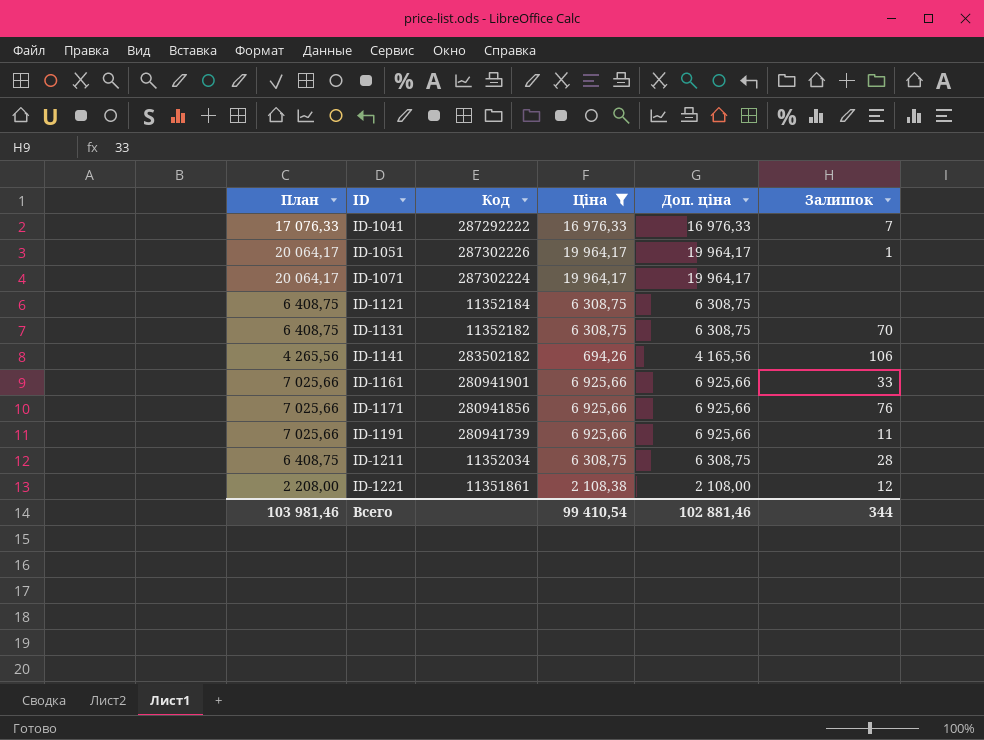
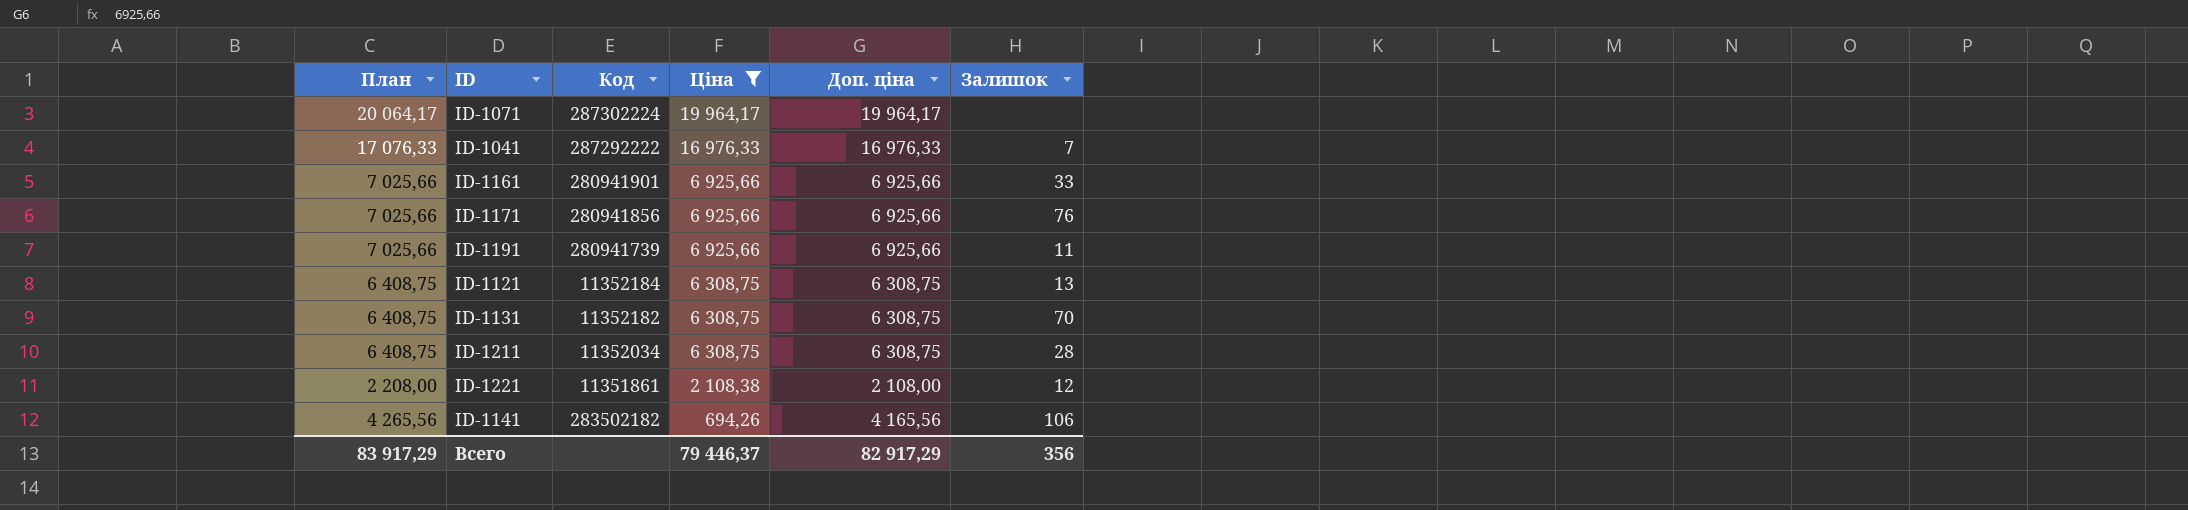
row order: ID ascending -> Ціна descending
row ID-1051: 20 064,17 | 287302226 | 19 964,17 | 19 964,17 | 1 -> none
ID-1121 | Залишок: none -> 13
Всего | План: 103 981,46 -> 83 917,29
Всего | Ціна: 99 410,54 -> 79 446,37
Всего | Доп. ціна: 102 881,46 -> 82 917,29
Всего | Залишок: 344 -> 356

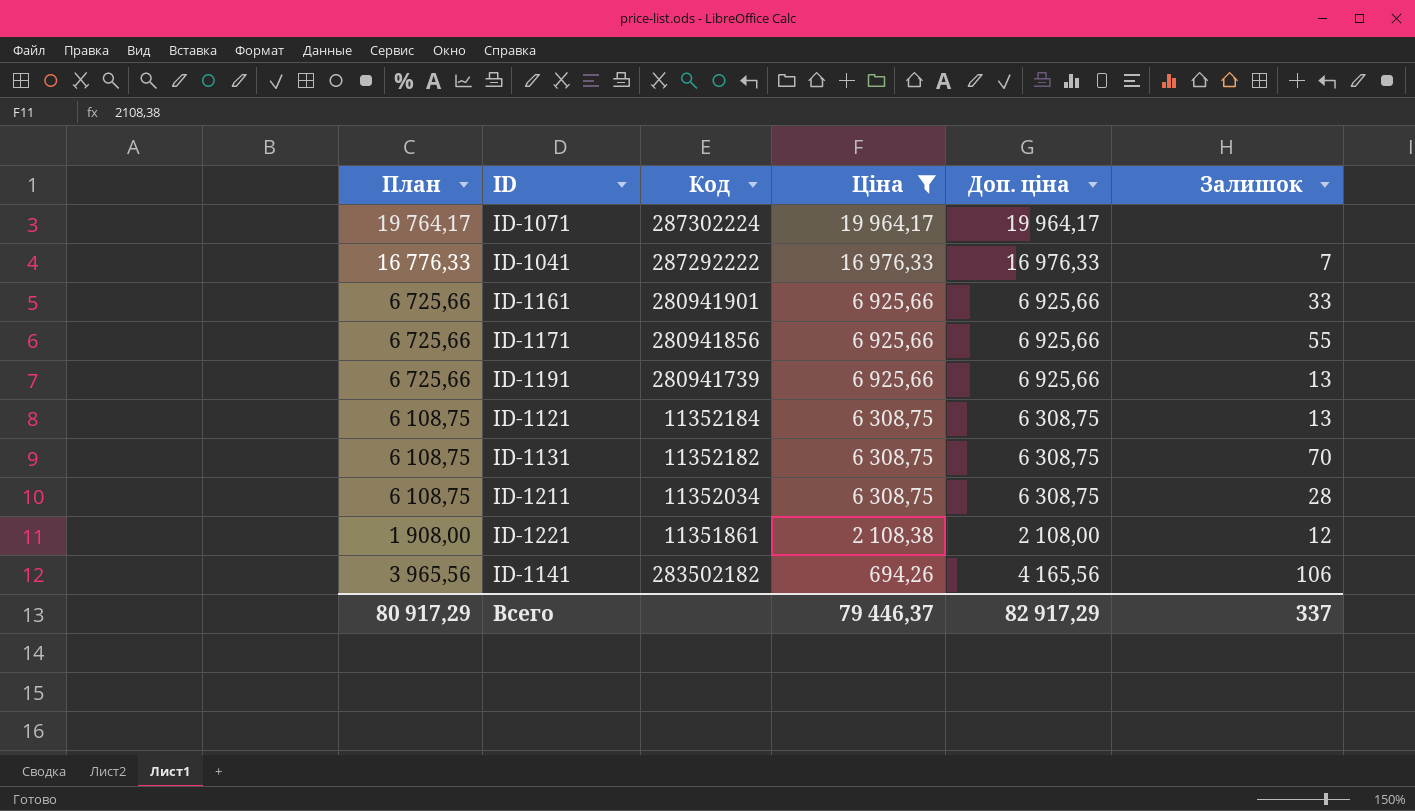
column План | formula: [Доп. ціна] + 100 -> [Доп. ціна] - 200
ID-1171 | Залишок: 76 -> 55
ID-1191 | Залишок: 11 -> 13
Всего | План: 83 917,29 -> 80 917,29
Всего | Залишок: 356 -> 337

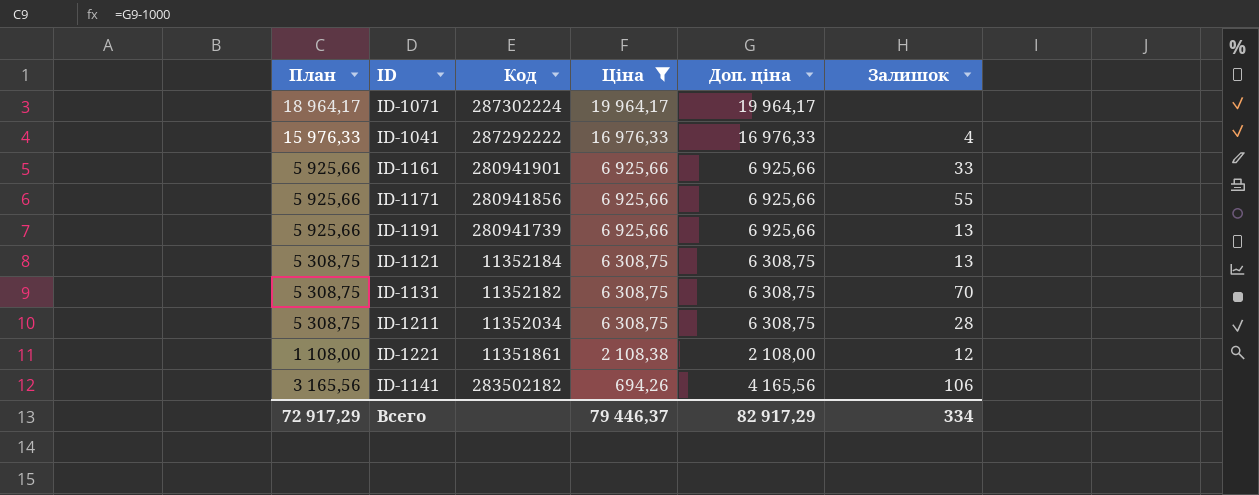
column План | formula: [Доп. ціна] - 200 -> [Доп. ціна] - 1000
ID-1041 | Залишок: 7 -> 4
Всего | План: 80 917,29 -> 72 917,29
Всего | Залишок: 337 -> 334

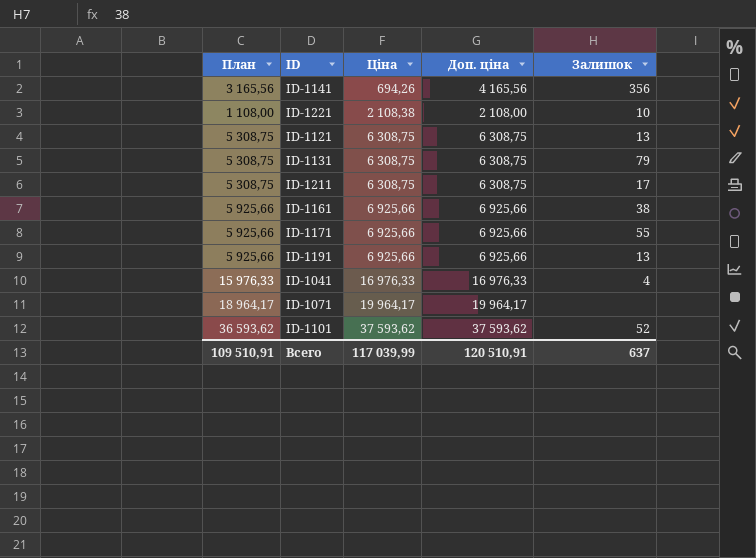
filter: Ціна != 37 593,62 -> none
row order: Ціна descending -> Ціна ascending
column Код | position: 3 -> none
ID-1141 | Залишок: 106 -> 356
ID-1221 | Залишок: 12 -> 10
ID-1131 | Залишок: 70 -> 79
ID-1211 | Залишок: 28 -> 17
ID-1161 | Залишок: 33 -> 38
Всего | План: 72 917,29 -> 109 510,91
Всего | Ціна: 79 446,37 -> 117 039,99
Всего | Доп. ціна: 82 917,29 -> 120 510,91
Всего | Залишок: 334 -> 637

